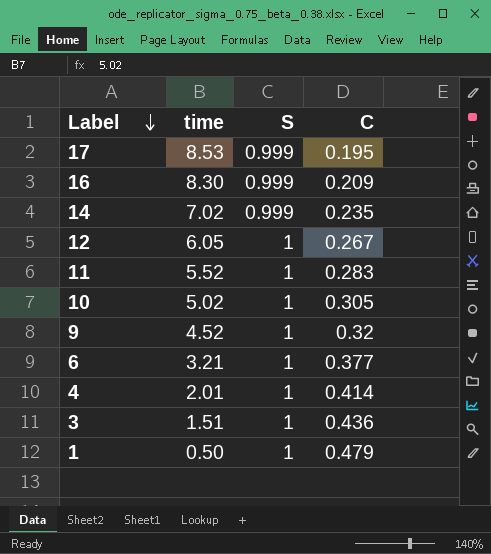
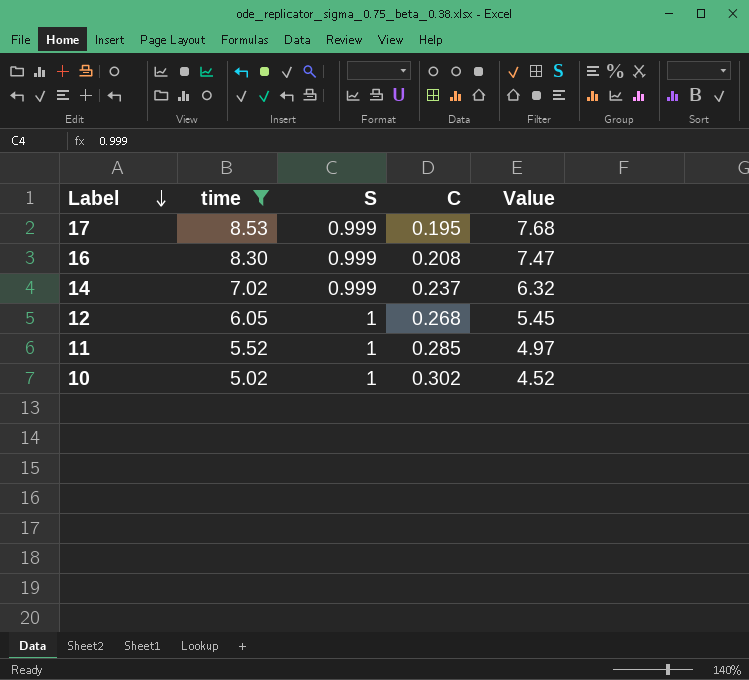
filter: none -> time >= 5.02
column Value | formula: none -> [time] * 0.9
16 | C: 0.209 -> 0.208
14 | C: 0.235 -> 0.237
12 | C: 0.267 -> 0.268
11 | C: 0.283 -> 0.285
10 | C: 0.305 -> 0.302

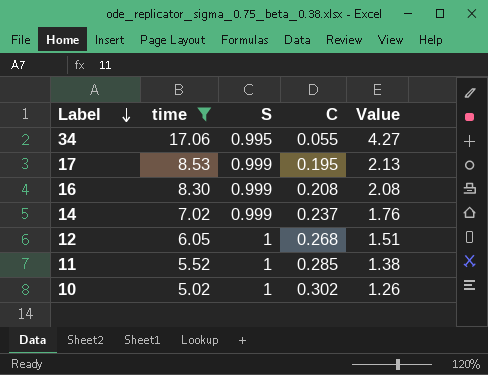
column Value | formula: [time] * 0.9 -> [time] * 0.25
row 34: none -> 17.06 | 0.995 | 0.055 | 4.27

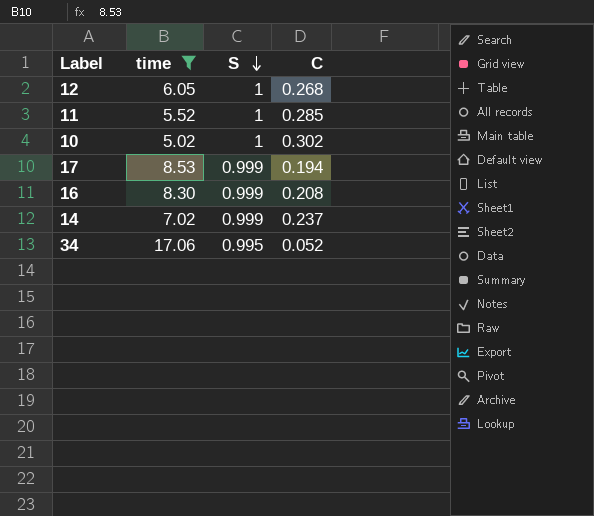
row order: Label descending -> S descending
column Value | formula: [time] * 0.25 -> none
17 | C: 0.195 -> 0.194
34 | C: 0.055 -> 0.052

